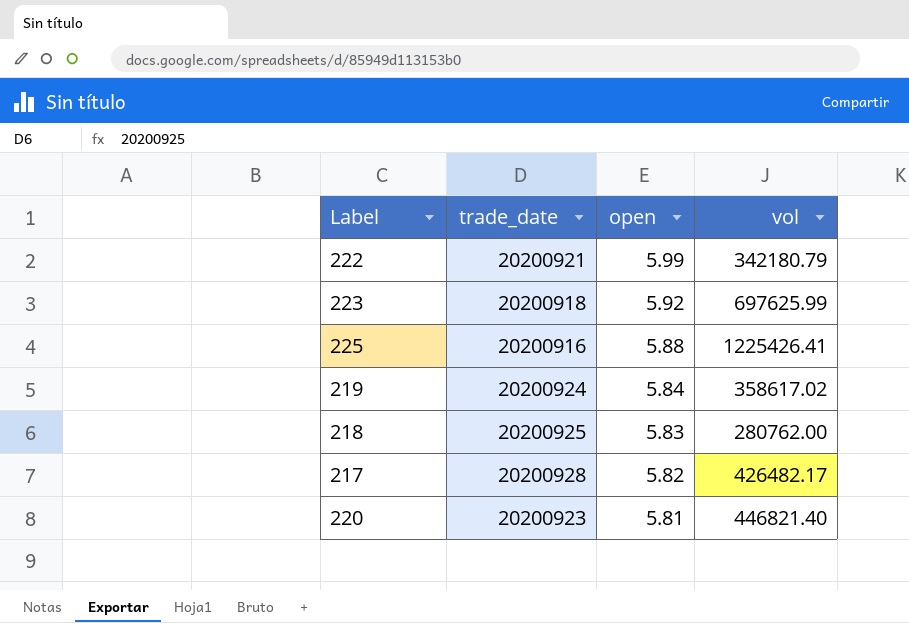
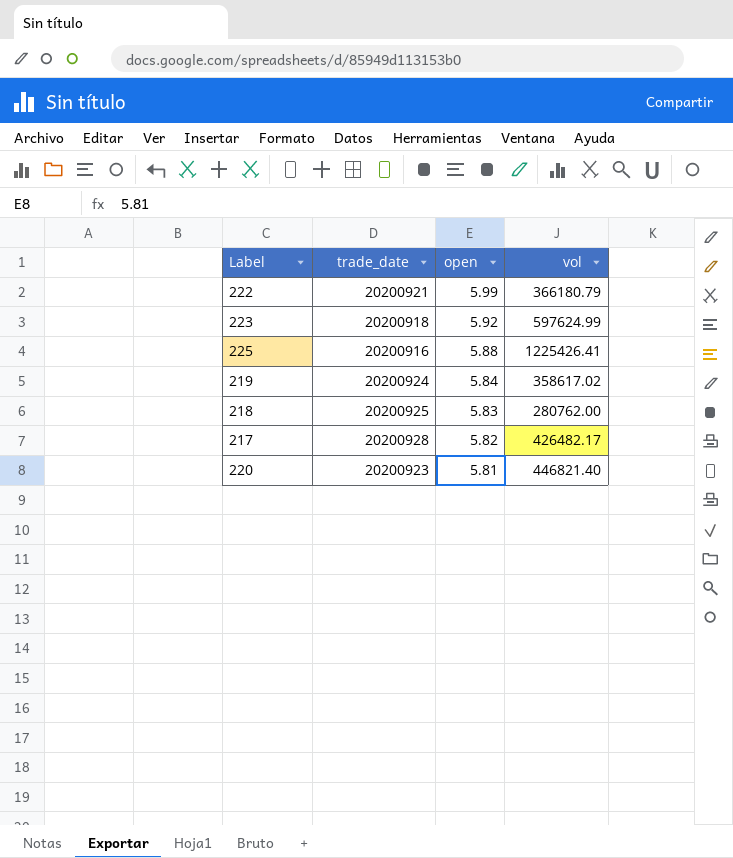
222 | vol: 342180.79 -> 366180.79
223 | vol: 697625.99 -> 597624.99

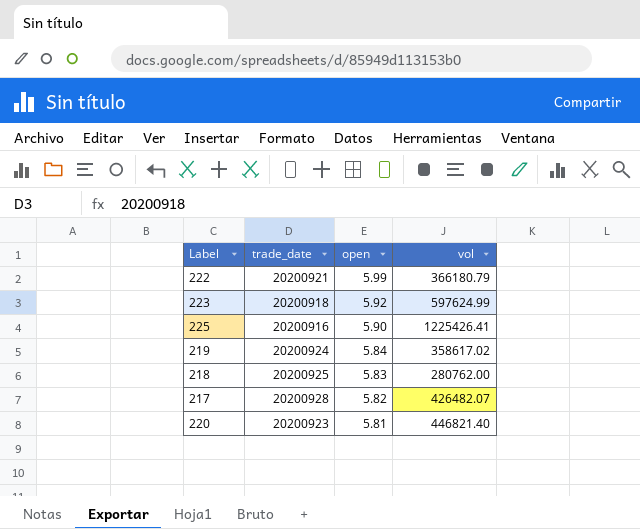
225 | open: 5.88 -> 5.90
217 | vol: 426482.17 -> 426482.07

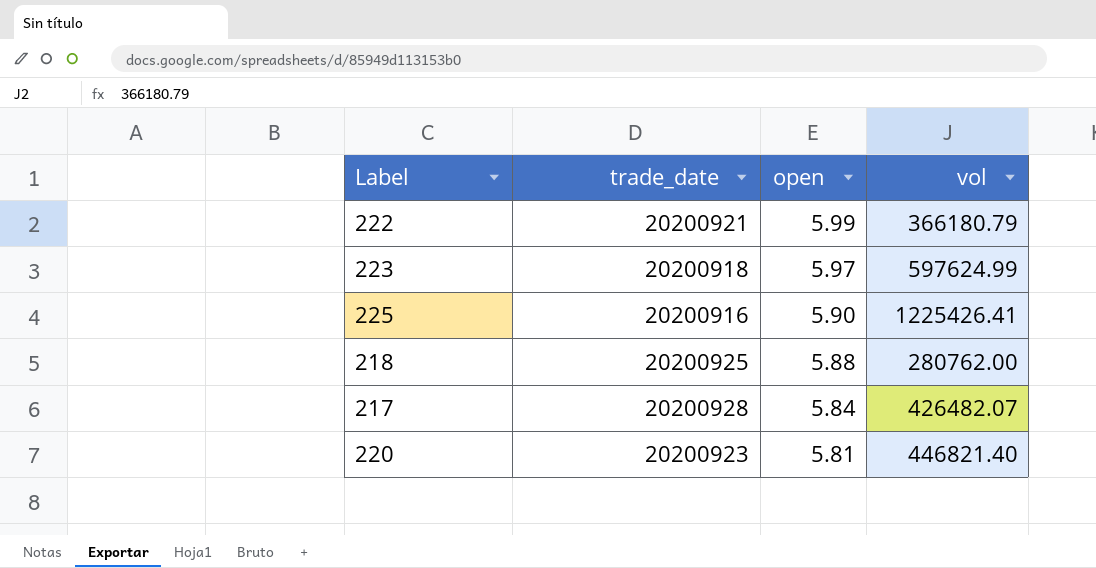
row 219: 20200924 | 5.84 | 358617.02 -> none
223 | open: 5.92 -> 5.97
218 | open: 5.83 -> 5.88
217 | open: 5.82 -> 5.84

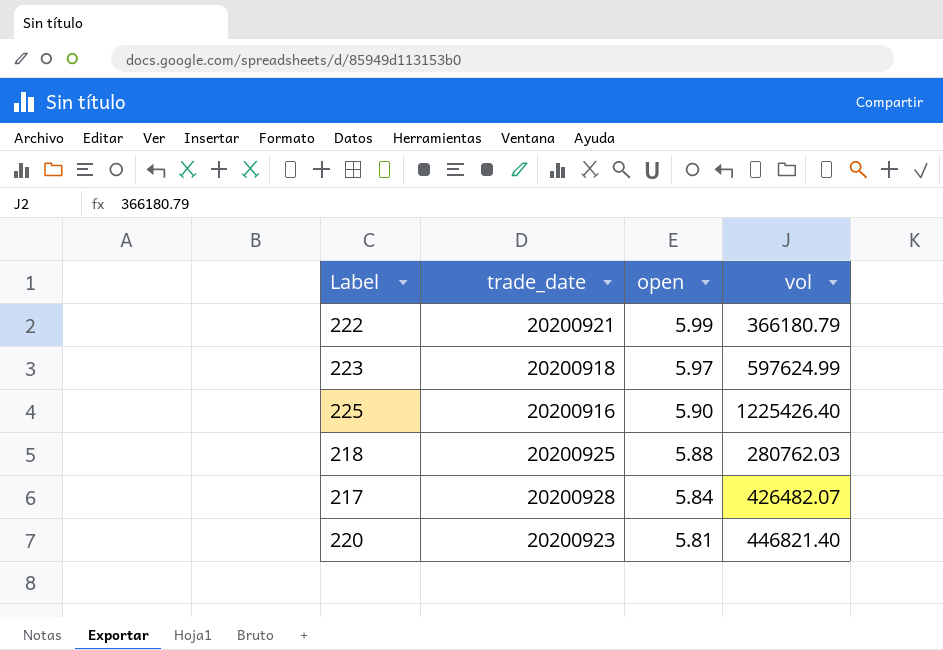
225 | vol: 1225426.41 -> 1225426.40
218 | vol: 280762.00 -> 280762.03

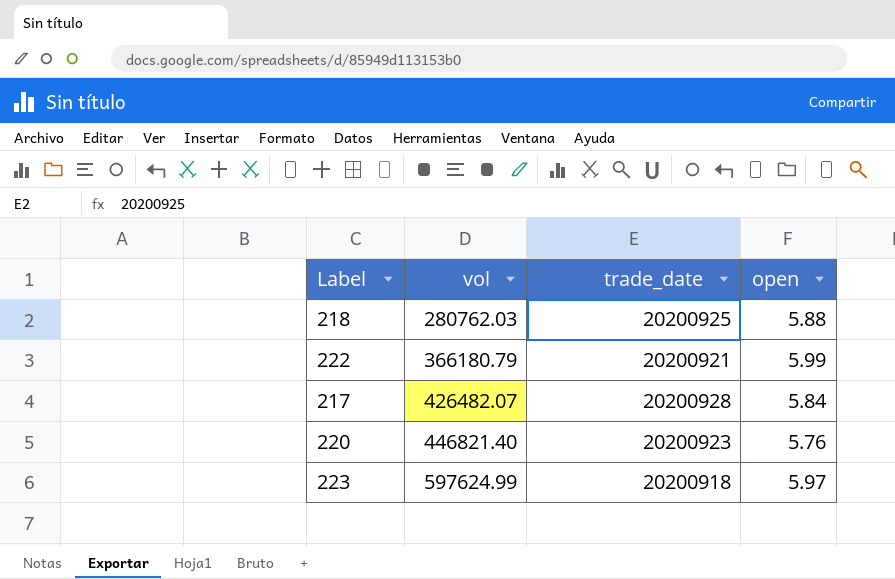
row order: open descending -> vol ascending
column vol | position: 4 -> 2
row 225: 20200916 | 5.90 | 1225426.40 -> none
220 | open: 5.81 -> 5.76

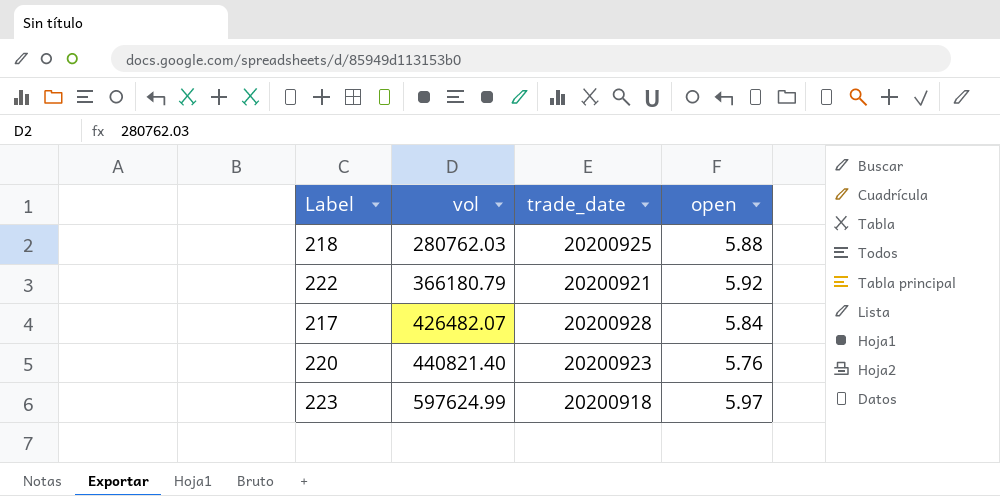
222 | open: 5.99 -> 5.92
220 | vol: 446821.40 -> 440821.40

